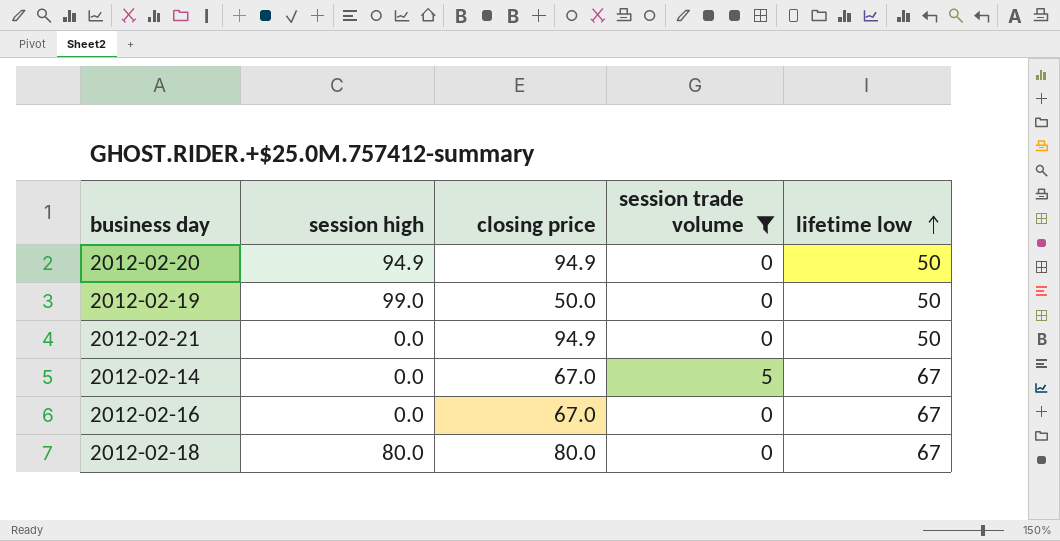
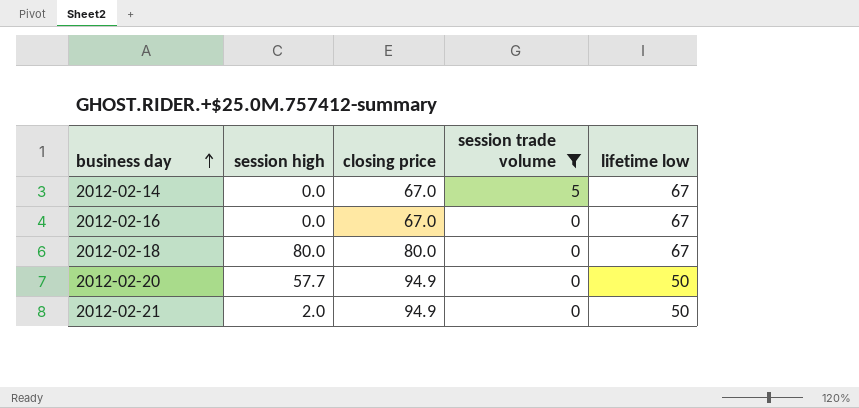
row order: lifetime low ascending -> business day ascending
row 2012-02-19: 99.0 | 50.0 | 0 | 50 -> none
2012-02-20 | session high: 94.9 -> 57.7
2012-02-21 | session high: 0.0 -> 2.0

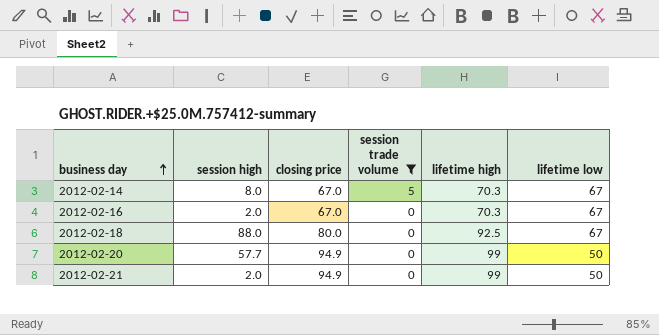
column lifetime high | position: none -> 5
2012-02-14 | session high: 0.0 -> 8.0
2012-02-16 | session high: 0.0 -> 2.0
2012-02-18 | session high: 80.0 -> 88.0

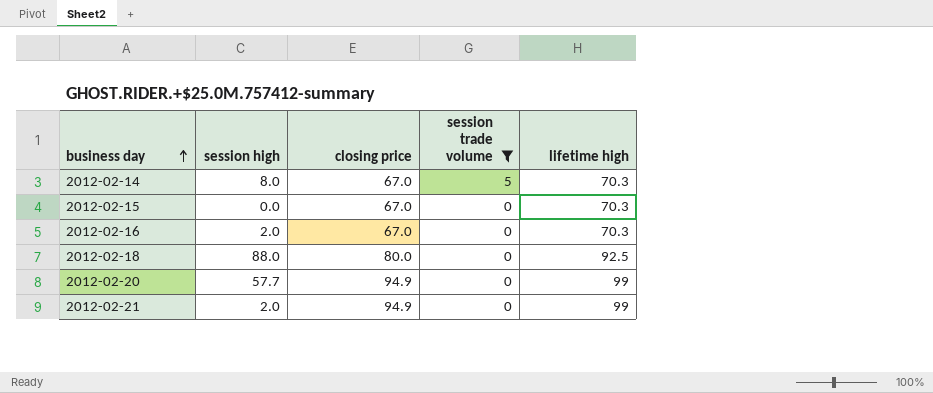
column lifetime low | position: 6 -> none
row 2012-02-15: none -> 0.0 | 67.0 | 0 | 70.3

